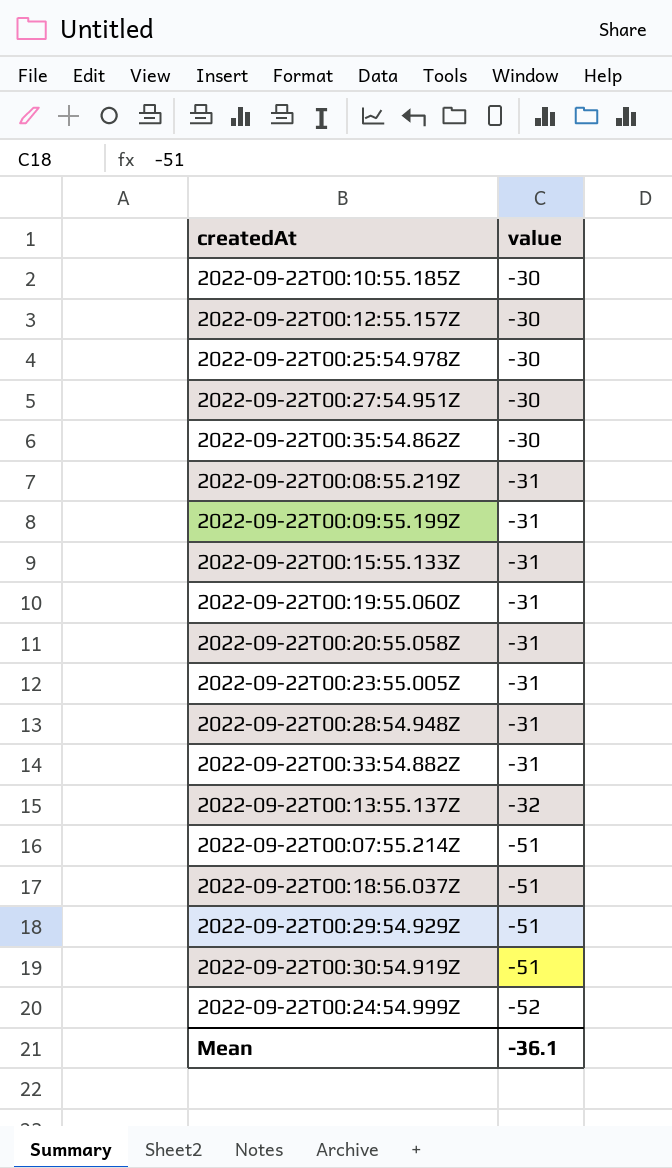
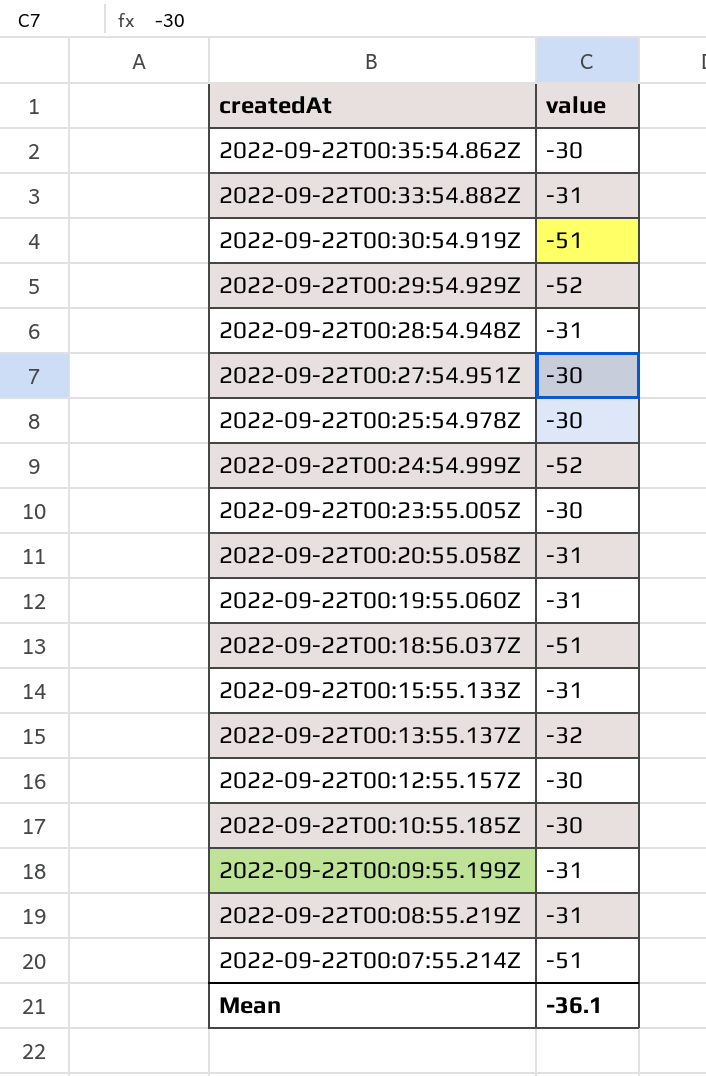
row order: value descending -> createdAt descending
2022-09-22T00:29:54.929Z | value: -51 -> -52
2022-09-22T00:23:55.005Z | value: -31 -> -30

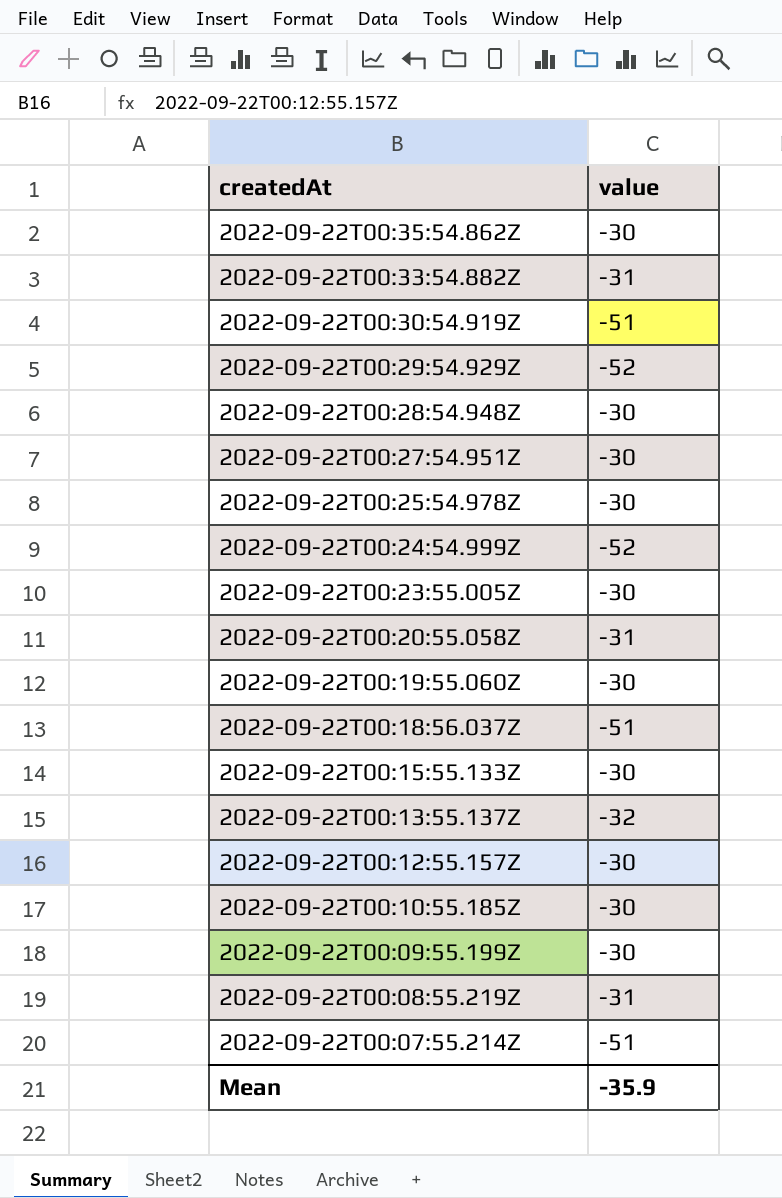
2022-09-22T00:28:54.948Z | value: -31 -> -30
2022-09-22T00:19:55.060Z | value: -31 -> -30
2022-09-22T00:15:55.133Z | value: -31 -> -30
2022-09-22T00:09:55.199Z | value: -31 -> -30
Mean | value: -36.1 -> -35.9

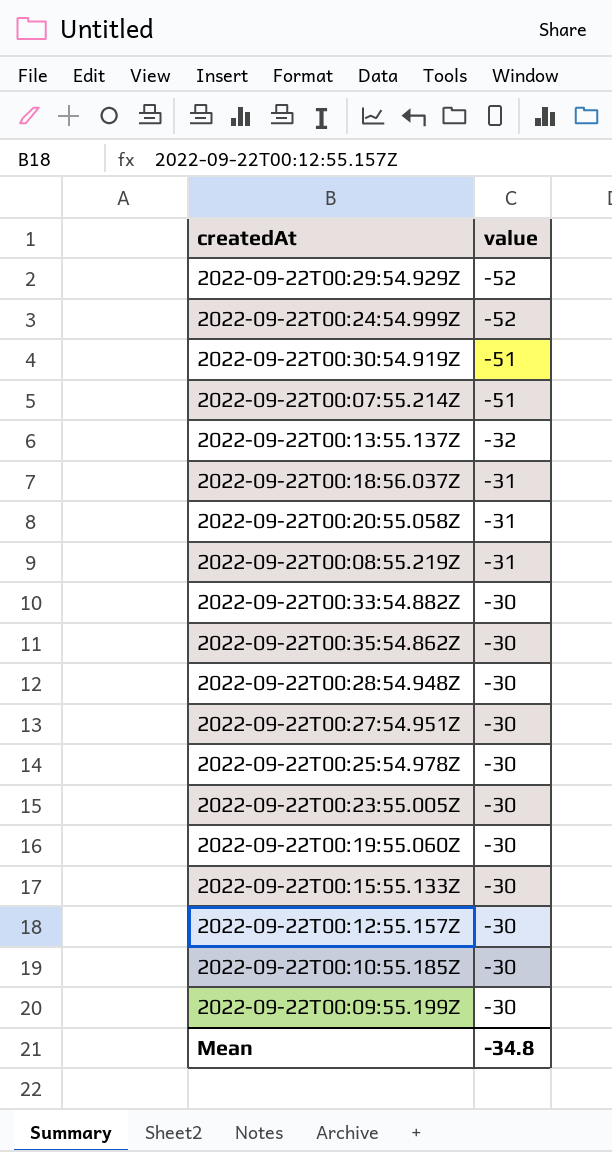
row order: createdAt descending -> value ascending
2022-09-22T00:18:56.037Z | value: -51 -> -31
2022-09-22T00:33:54.882Z | value: -31 -> -30
Mean | value: -35.9 -> -34.8

